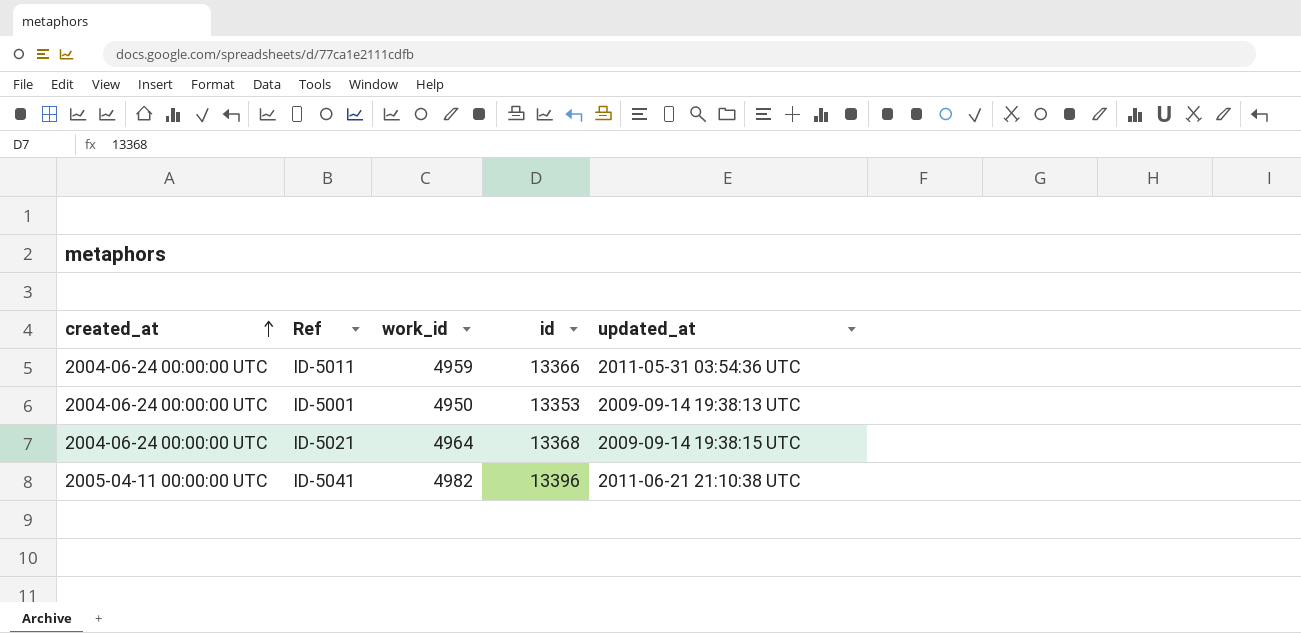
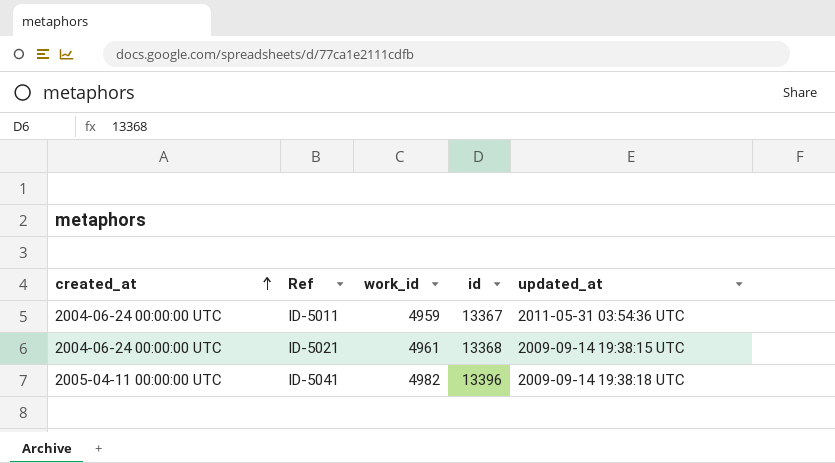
row ID-5001: 2004-06-24 00:00:00 UTC | 4950 | 13353 | 2009-09-14 19:38:13 UTC -> none
ID-5011 | id: 13366 -> 13367
ID-5021 | work_id: 4964 -> 4961
ID-5041 | updated_at: 2011-06-21 21:10:38 UTC -> 2009-09-14 19:38:18 UTC

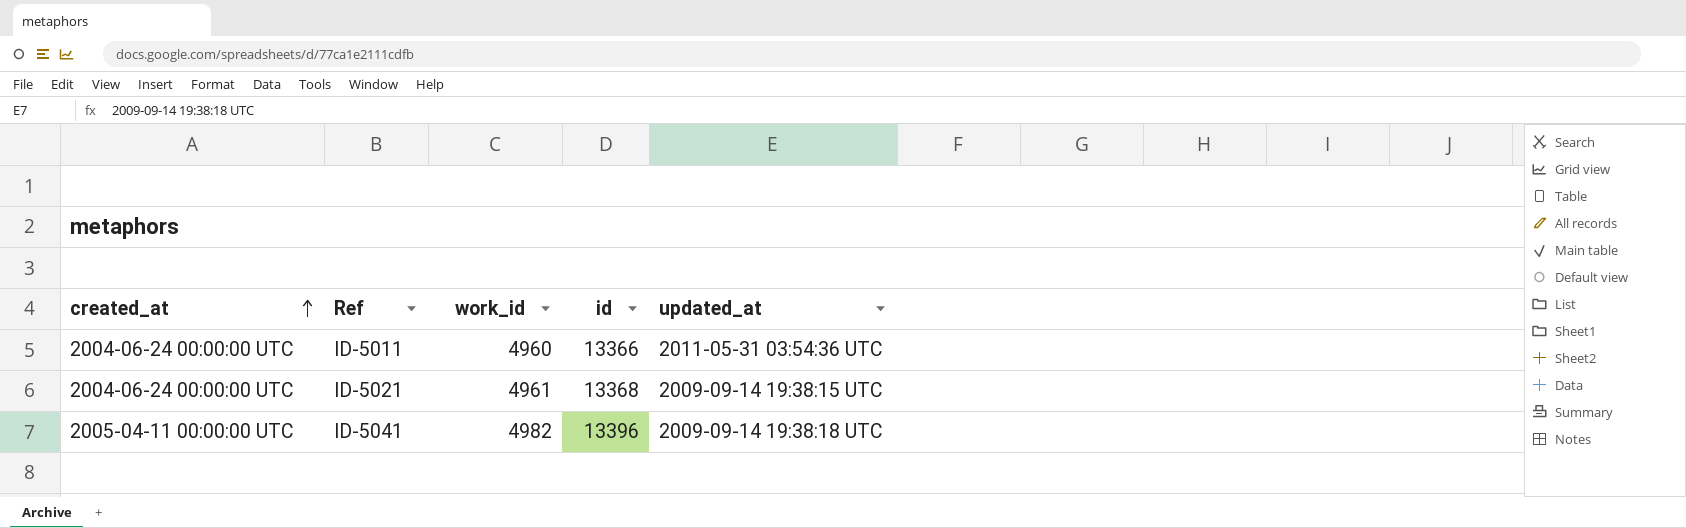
ID-5011 | work_id: 4959 -> 4960
ID-5011 | id: 13367 -> 13366

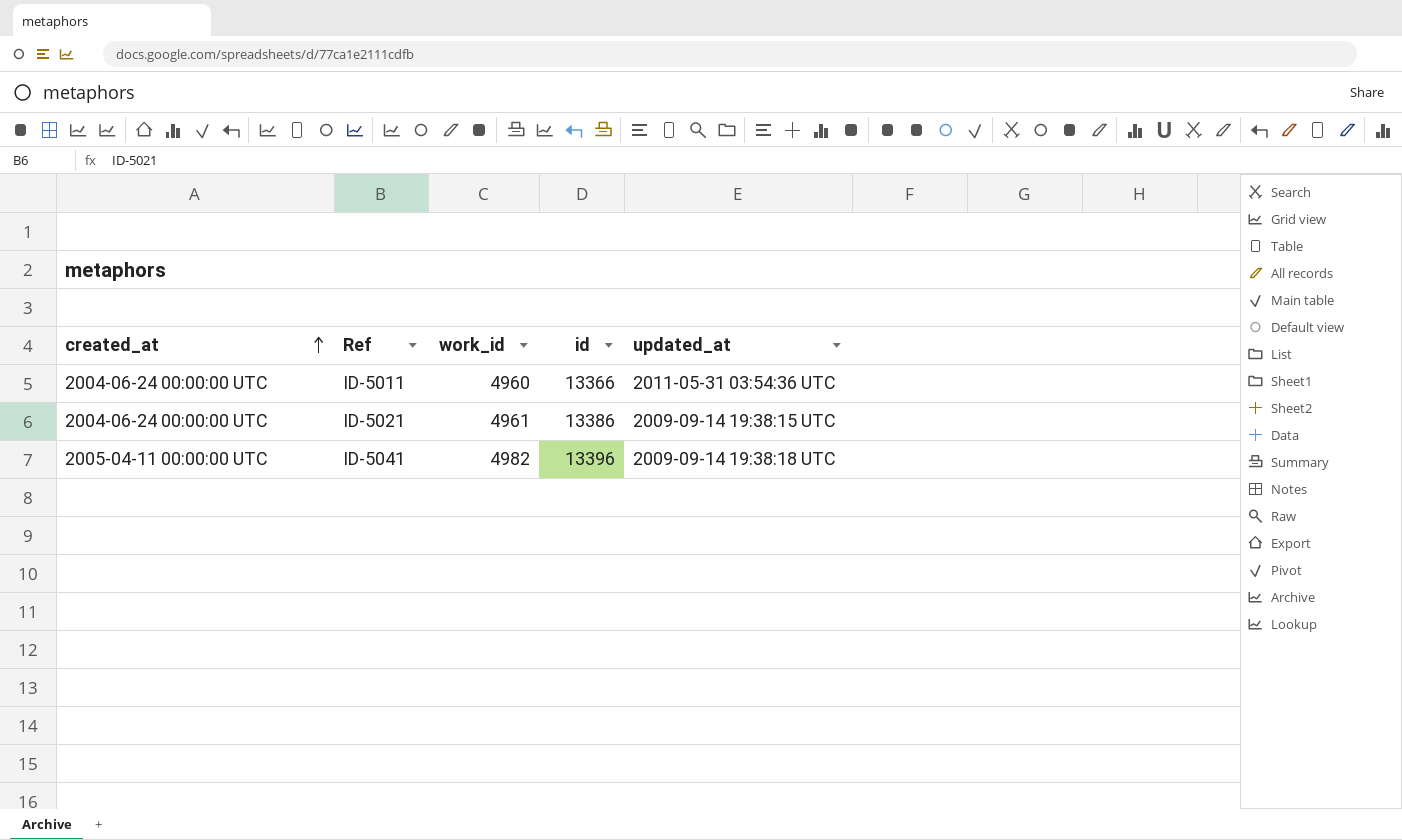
ID-5021 | id: 13368 -> 13386

